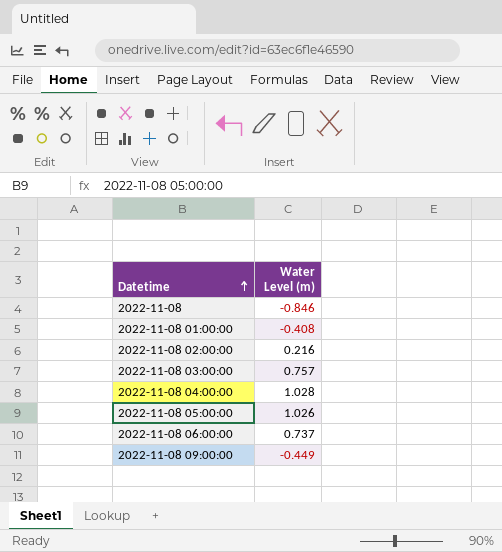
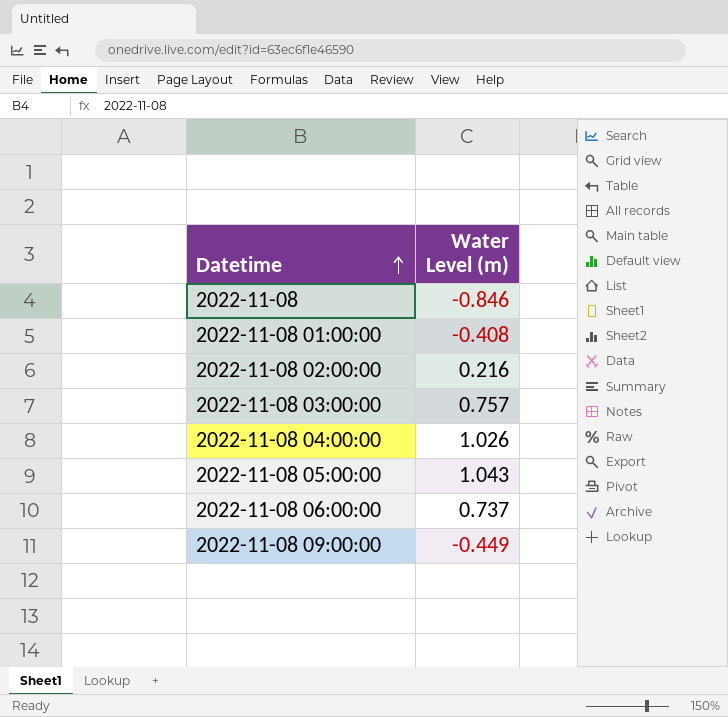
2022-11-08 04:00:00 | Water Level (m): 1.028 -> 1.026
2022-11-08 05:00:00 | Water Level (m): 1.026 -> 1.043

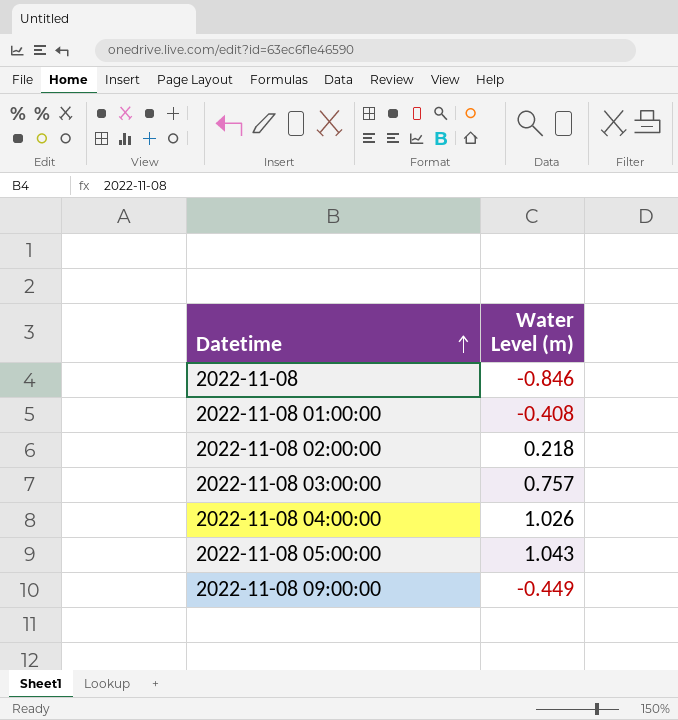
row 2022-11-08 06:00:00: 0.737 -> none
2022-11-08 02:00:00 | Water Level (m): 0.216 -> 0.218

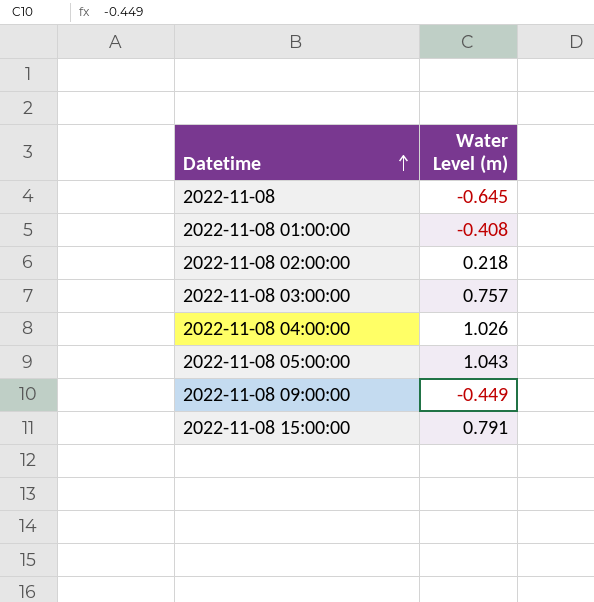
2022-11-08 | Water Level (m): -0.846 -> -0.645
row 2022-11-08 15:00:00: none -> 0.791

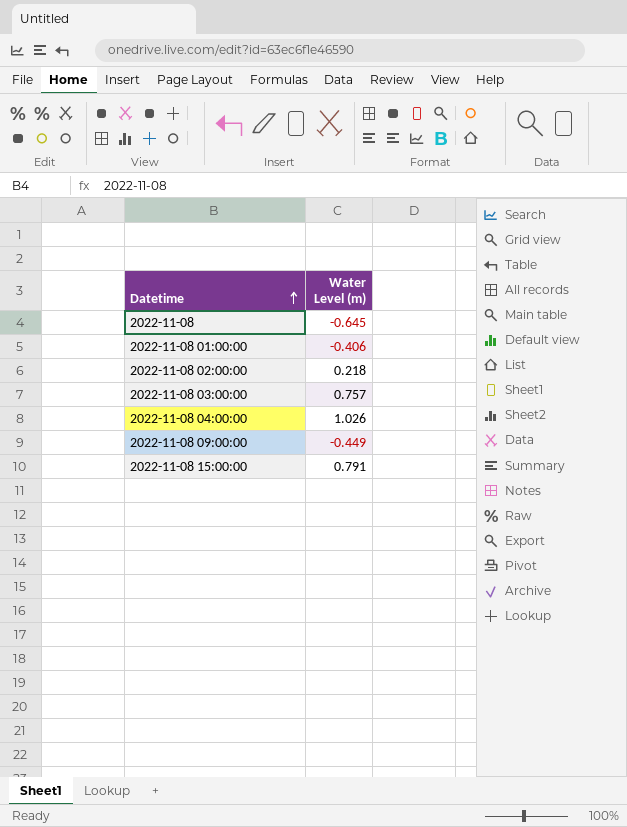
row 2022-11-08 05:00:00: 1.043 -> none
2022-11-08 01:00:00 | Water Level (m): -0.408 -> -0.406

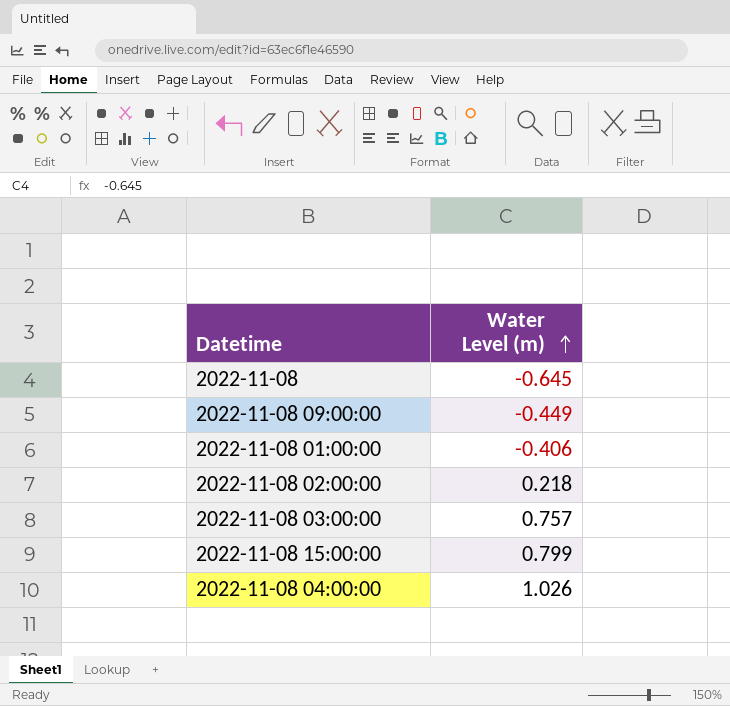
row order: Datetime ascending -> Water Level (m) ascending
2022-11-08 15:00:00 | Water Level (m): 0.791 -> 0.799

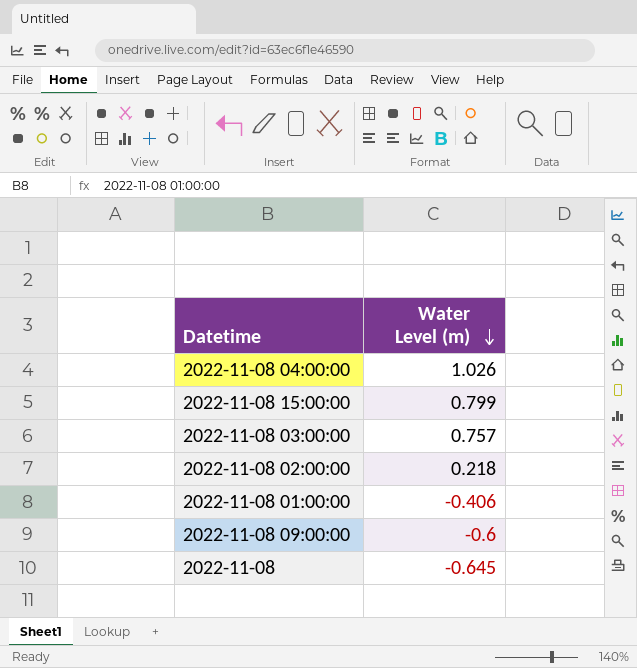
row order: Water Level (m) ascending -> Water Level (m) descending
2022-11-08 09:00:00 | Water Level (m): -0.449 -> -0.6

